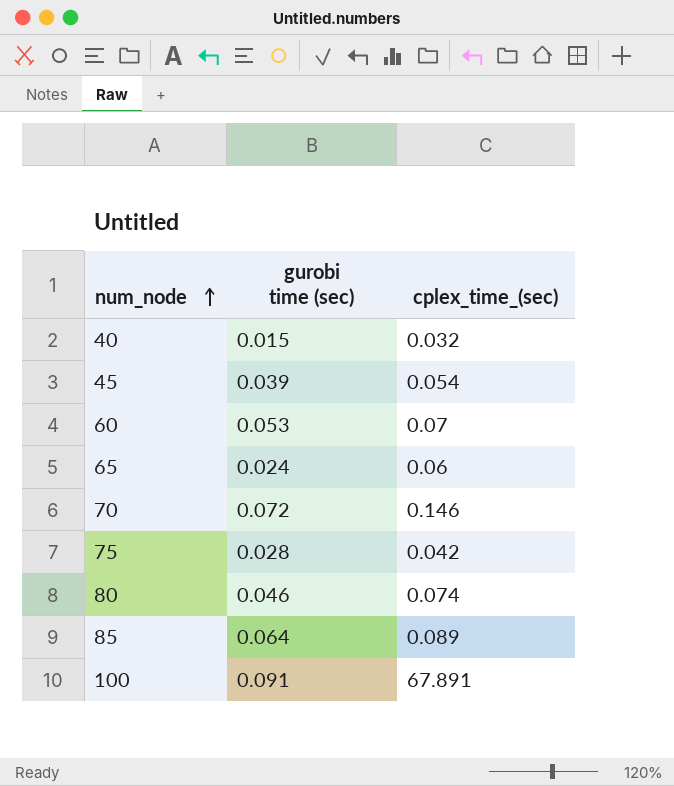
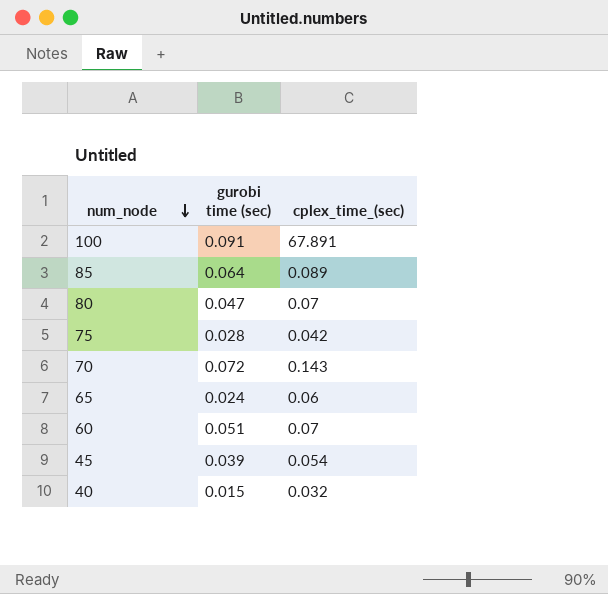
row order: num_node ascending -> num_node descending
80 | gurobi time (sec): 0.046 -> 0.047
80 | cplex_time_(sec): 0.074 -> 0.07
70 | cplex_time_(sec): 0.146 -> 0.143
60 | gurobi time (sec): 0.053 -> 0.051

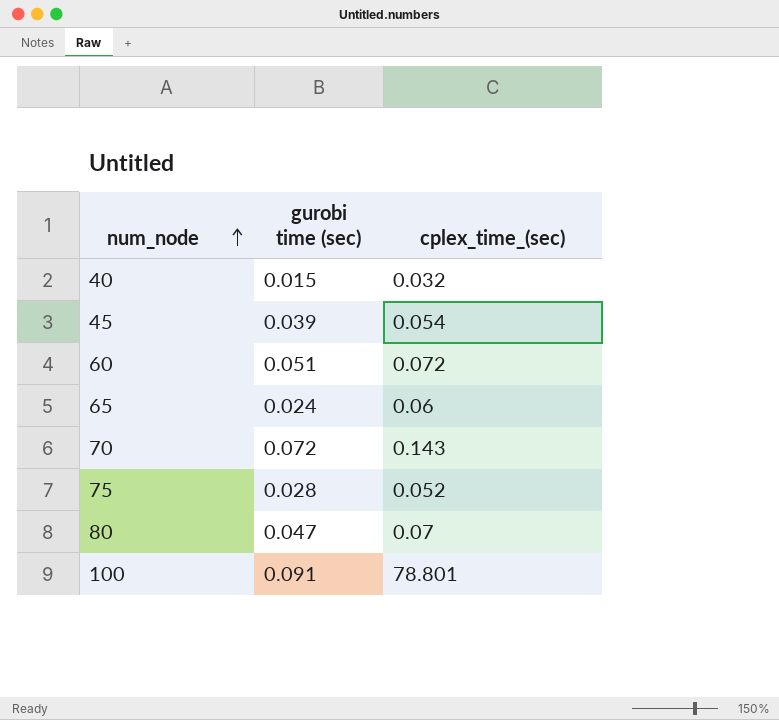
row order: num_node descending -> num_node ascending
row 85: 0.064 | 0.089 -> none
60 | cplex_time_(sec): 0.07 -> 0.072
75 | cplex_time_(sec): 0.042 -> 0.052
100 | cplex_time_(sec): 67.891 -> 78.801

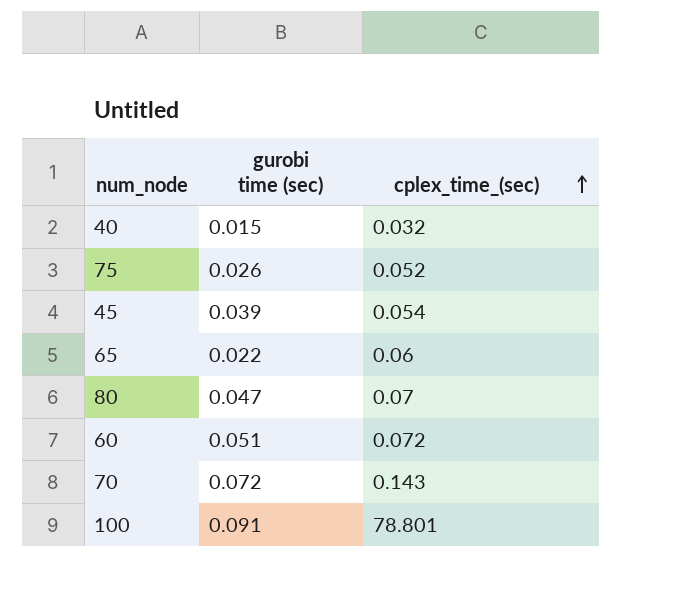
row order: num_node ascending -> cplex_time_(sec) ascending
75 | gurobi time (sec): 0.028 -> 0.026
65 | gurobi time (sec): 0.024 -> 0.022

